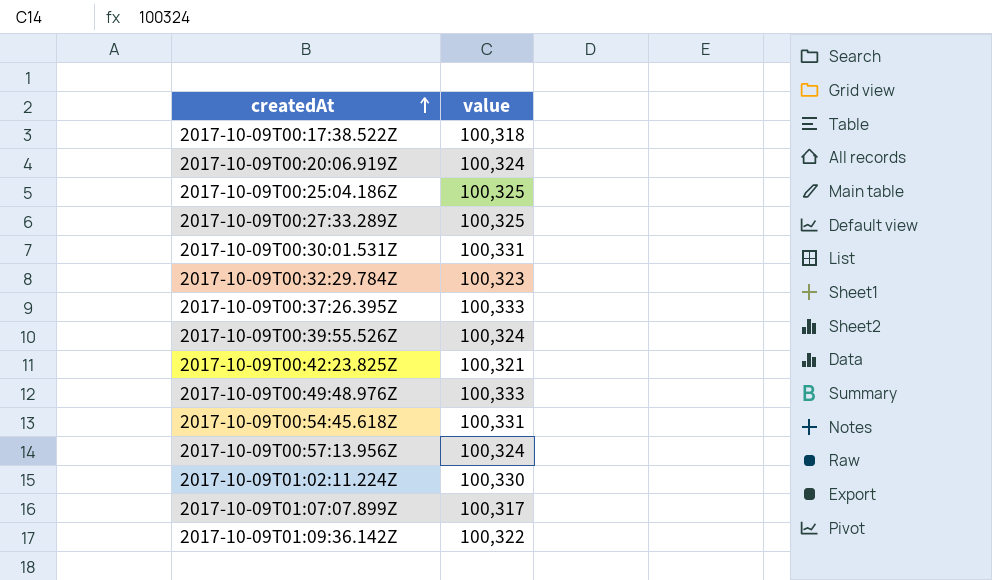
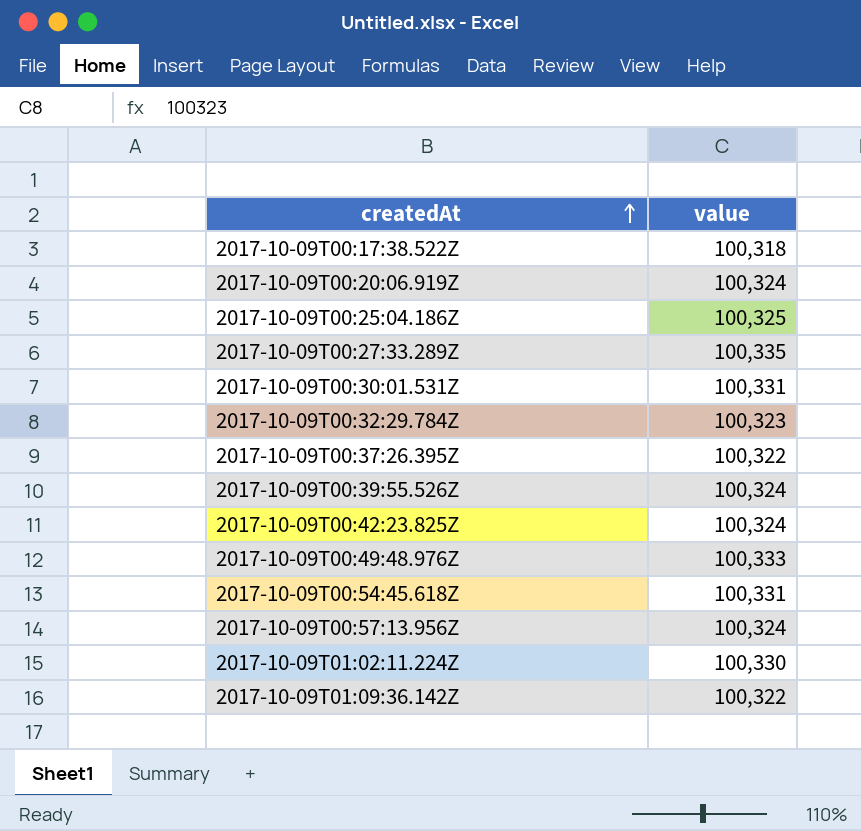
row 2017-10-09T01:07:07.899Z: 100,317 -> none
2017-10-09T00:27:33.289Z | value: 100,325 -> 100,335
2017-10-09T00:37:26.395Z | value: 100,333 -> 100,322
2017-10-09T00:42:23.825Z | value: 100,321 -> 100,324

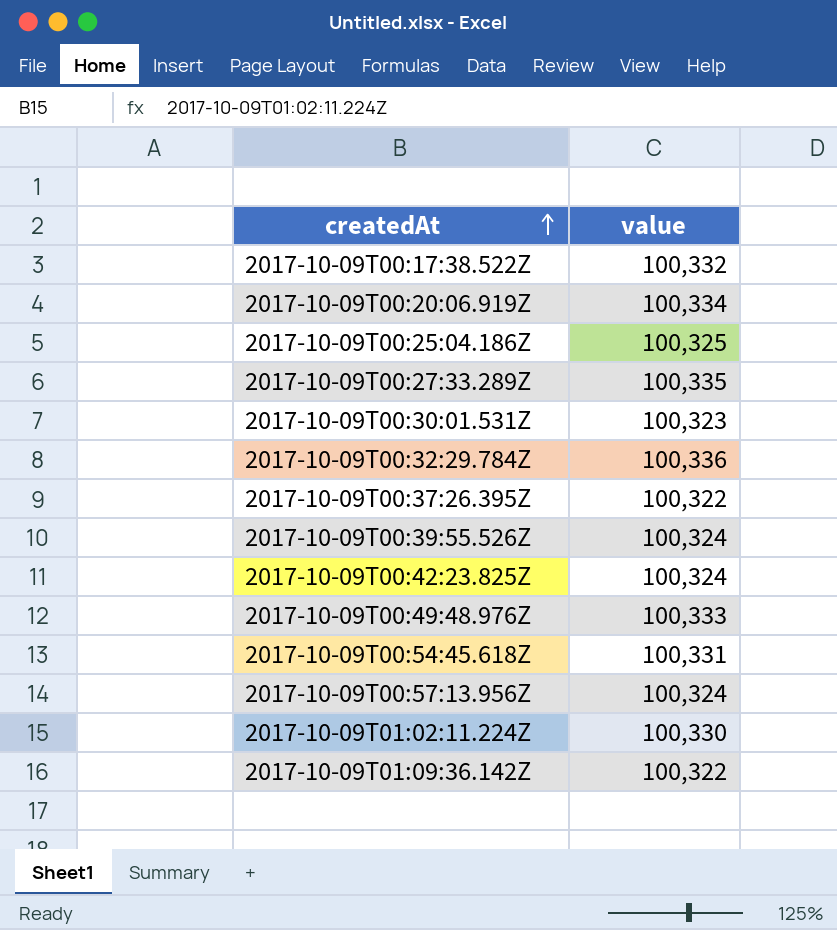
2017-10-09T00:17:38.522Z | value: 100,318 -> 100,332
2017-10-09T00:20:06.919Z | value: 100,324 -> 100,334
2017-10-09T00:30:01.531Z | value: 100,331 -> 100,323
2017-10-09T00:32:29.784Z | value: 100,323 -> 100,336

